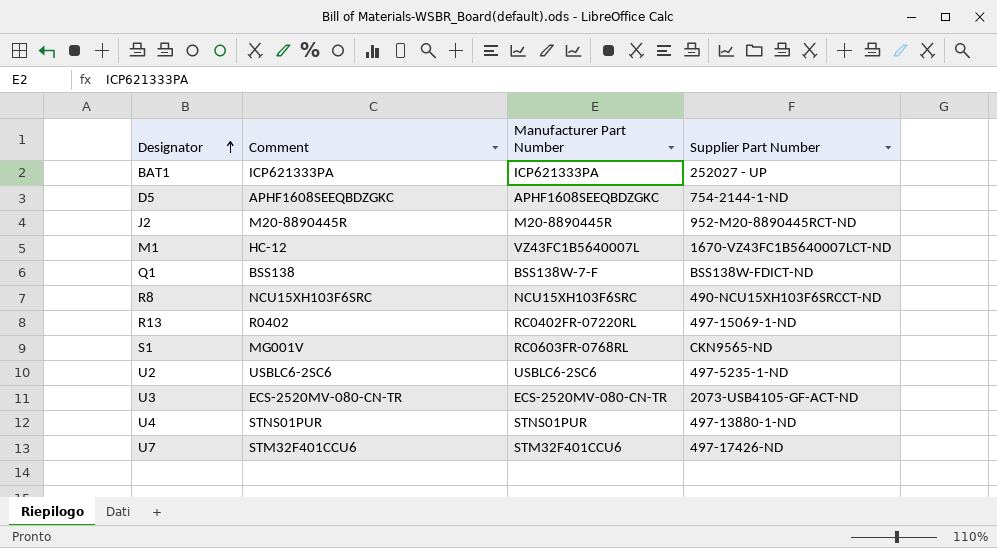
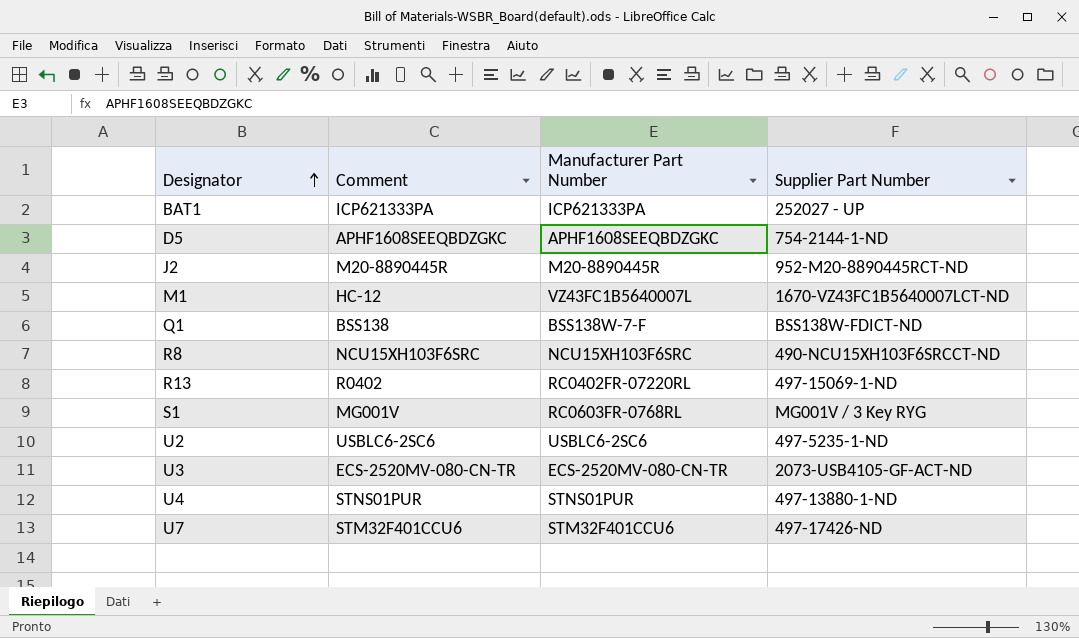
S1 | Supplier Part Number: CKN9565-ND -> MG001V / 3 Key RYG

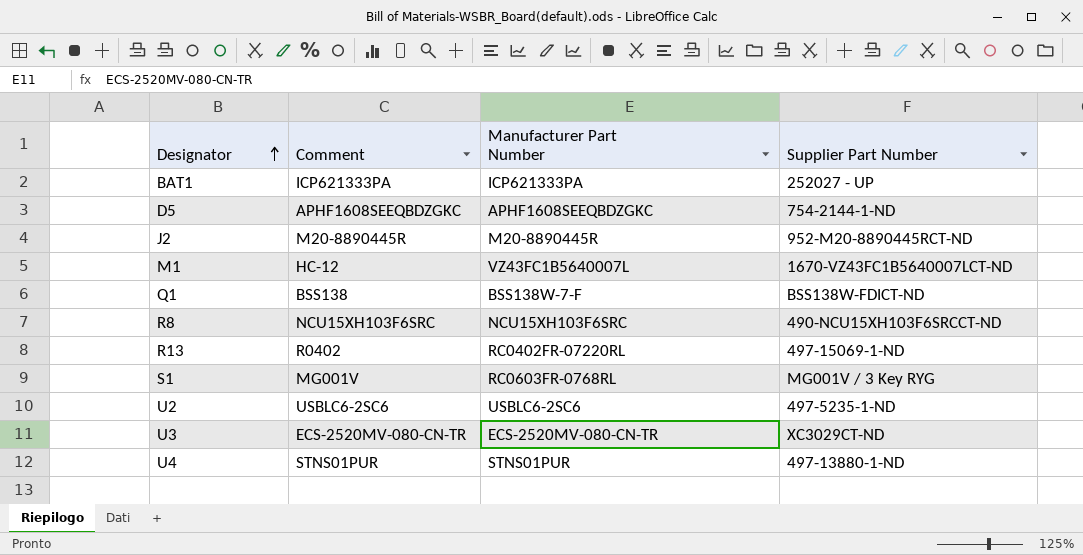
row U7: STM32F401CCU6 | STM32F401CCU6 | 497-17426-ND -> none
U3 | Supplier Part Number: 2073-USB4105-GF-ACT-ND -> XC3029CT-ND

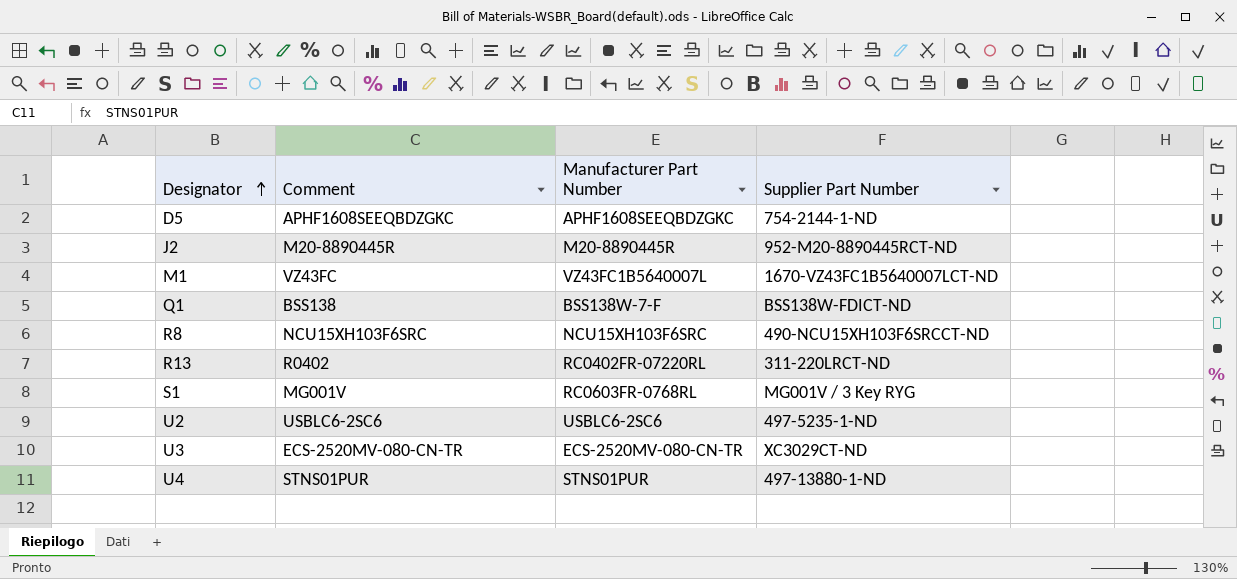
row BAT1: ICP621333PA | ICP621333PA | 252027 - UP -> none
M1 | Comment: HC-12 -> VZ43FC
R13 | Supplier Part Number: 497-15069-1-ND -> 311-220LRCT-ND

